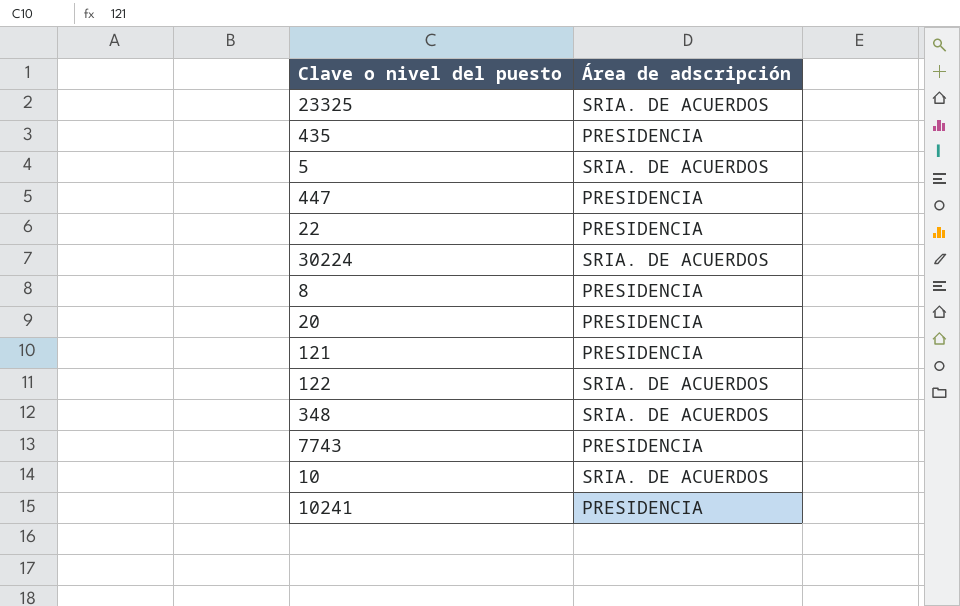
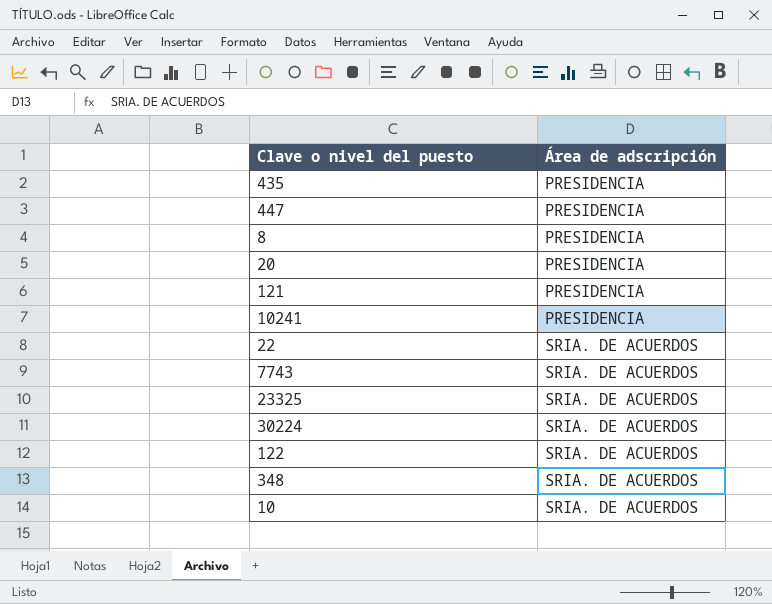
row order: none -> Área de adscripción ascending
row 5: SRIA. DE ACUERDOS -> none
22 | Área de adscripción: PRESIDENCIA -> SRIA. DE ACUERDOS
7743 | Área de adscripción: PRESIDENCIA -> SRIA. DE ACUERDOS

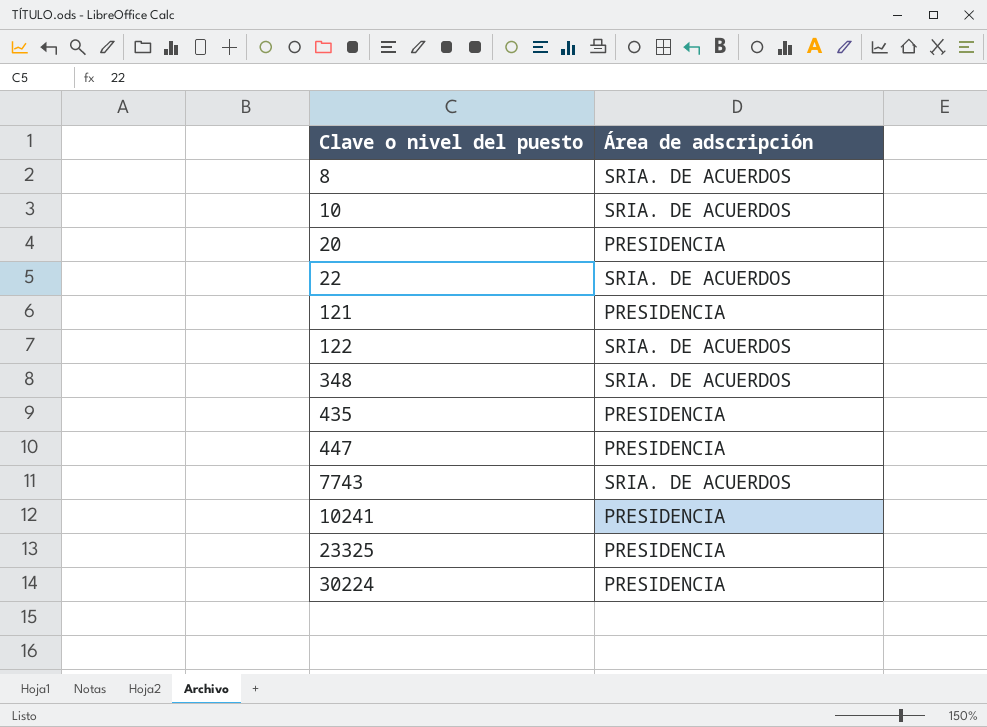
row order: Área de adscripción ascending -> Clave o nivel del puesto ascending
8 | Área de adscripción: PRESIDENCIA -> SRIA. DE ACUERDOS
23325 | Área de adscripción: SRIA. DE ACUERDOS -> PRESIDENCIA
30224 | Área de adscripción: SRIA. DE ACUERDOS -> PRESIDENCIA

